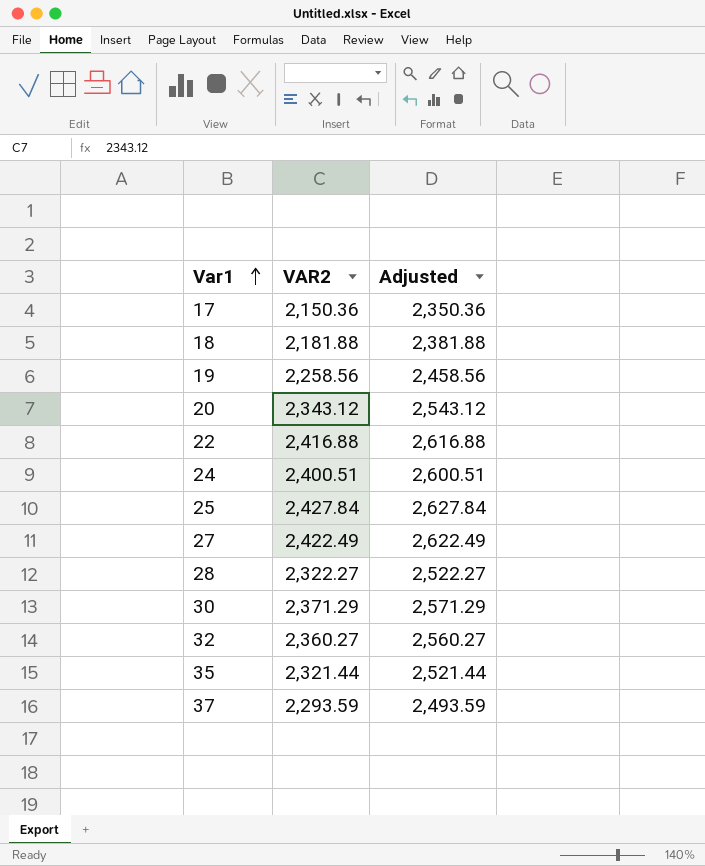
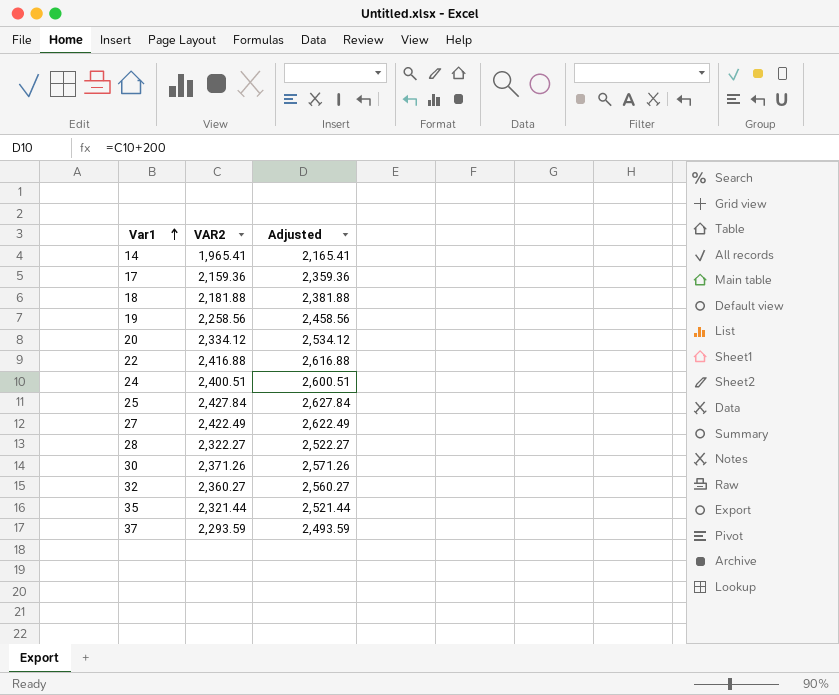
row 14: none -> 1,965.41 | 2,165.41
17 | VAR2: 2,150.36 -> 2,159.36
17 | Adjusted: 2,350.36 -> 2,359.36
20 | VAR2: 2,343.12 -> 2,334.12
20 | Adjusted: 2,543.12 -> 2,534.12
30 | VAR2: 2,371.29 -> 2,371.26
30 | Adjusted: 2,571.29 -> 2,571.26

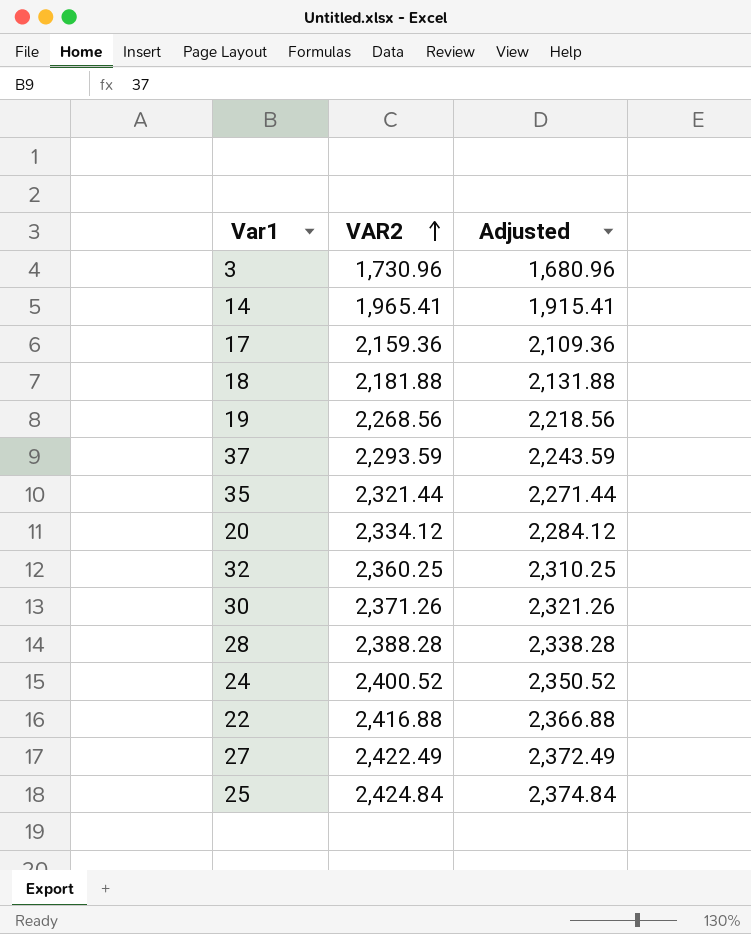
row order: Var1 ascending -> VAR2 ascending
column Adjusted | formula: [VAR2] + 200 -> [VAR2] - 50
row 3: none -> 1,730.96 | 1,680.96
19 | VAR2: 2,258.56 -> 2,268.56
32 | VAR2: 2,360.27 -> 2,360.25
28 | VAR2: 2,322.27 -> 2,388.28
24 | VAR2: 2,400.51 -> 2,400.52
25 | VAR2: 2,427.84 -> 2,424.84

